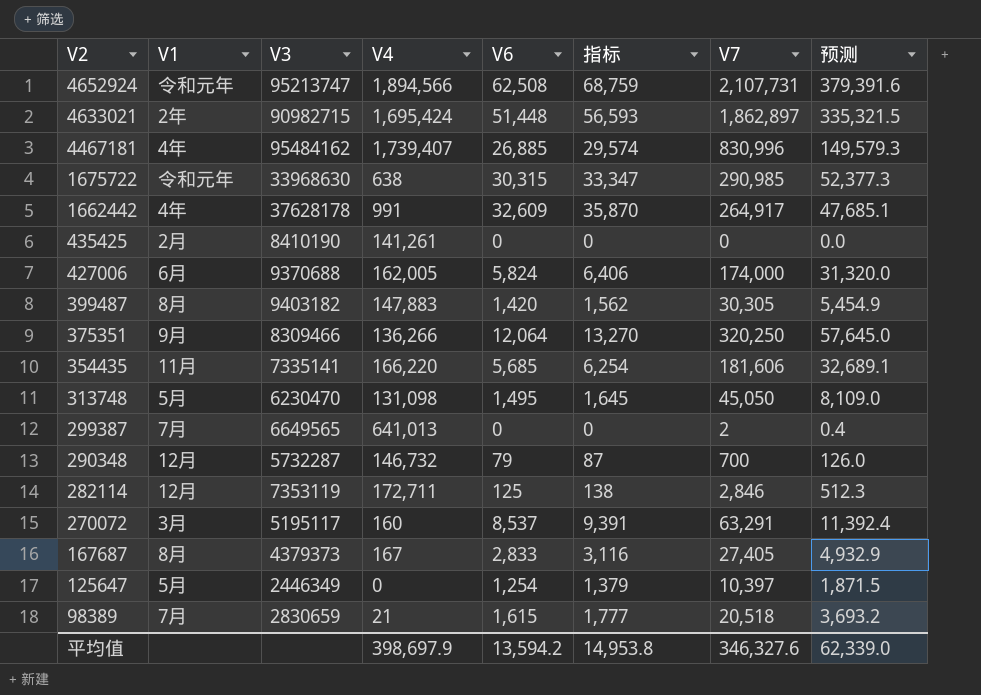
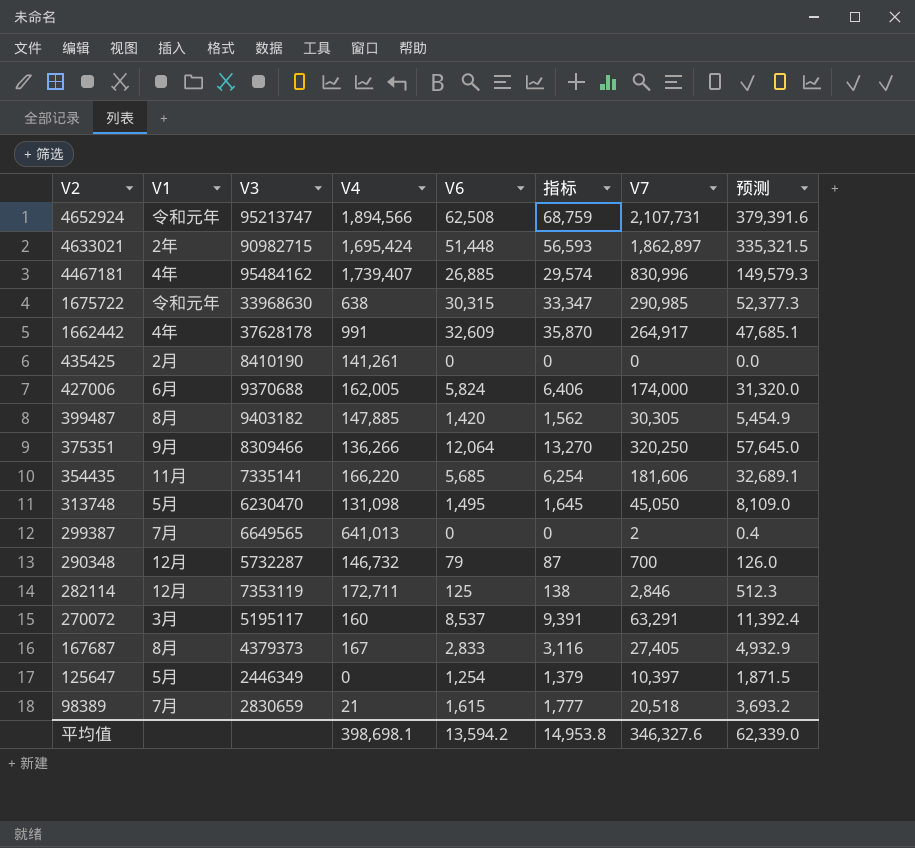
399487 | V4: 147,883 -> 147,885
平均值 | V4: 398,697.9 -> 398,698.1

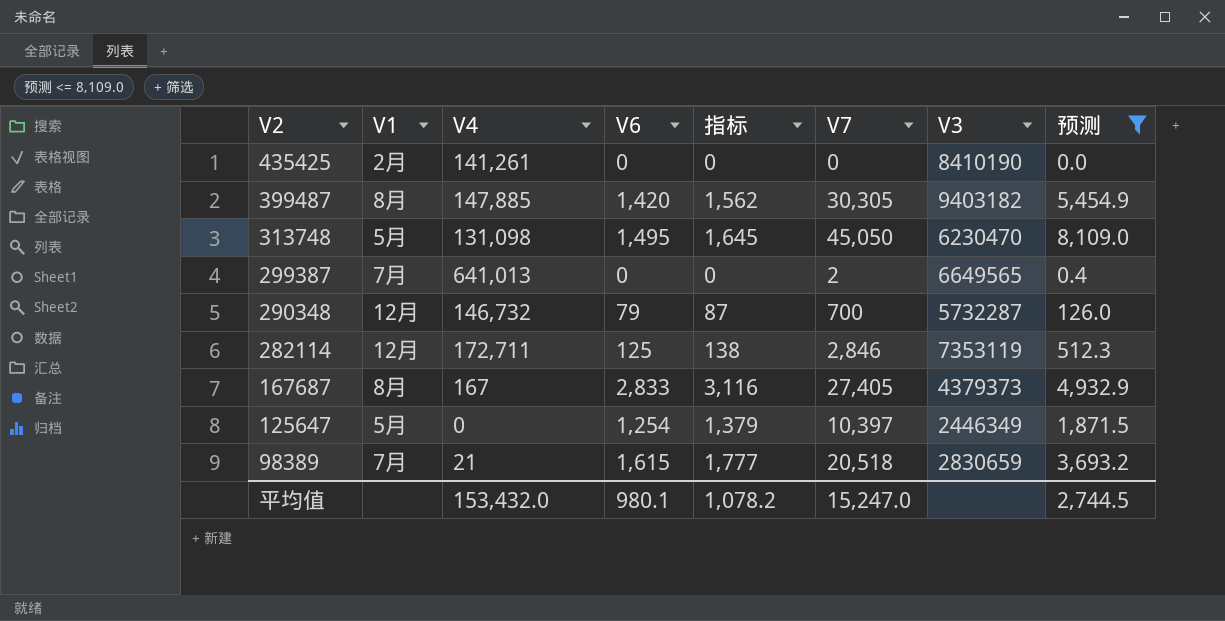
filter: none -> 预测 <= 8,109.0
column V3 | position: 3 -> 7
平均值 | V4: 398,698.1 -> 153,432.0
平均值 | V6: 13,594.2 -> 980.1
平均值 | 指标: 14,953.8 -> 1,078.2
平均值 | V7: 346,327.6 -> 15,247.0
平均值 | 预测: 62,339.0 -> 2,744.5

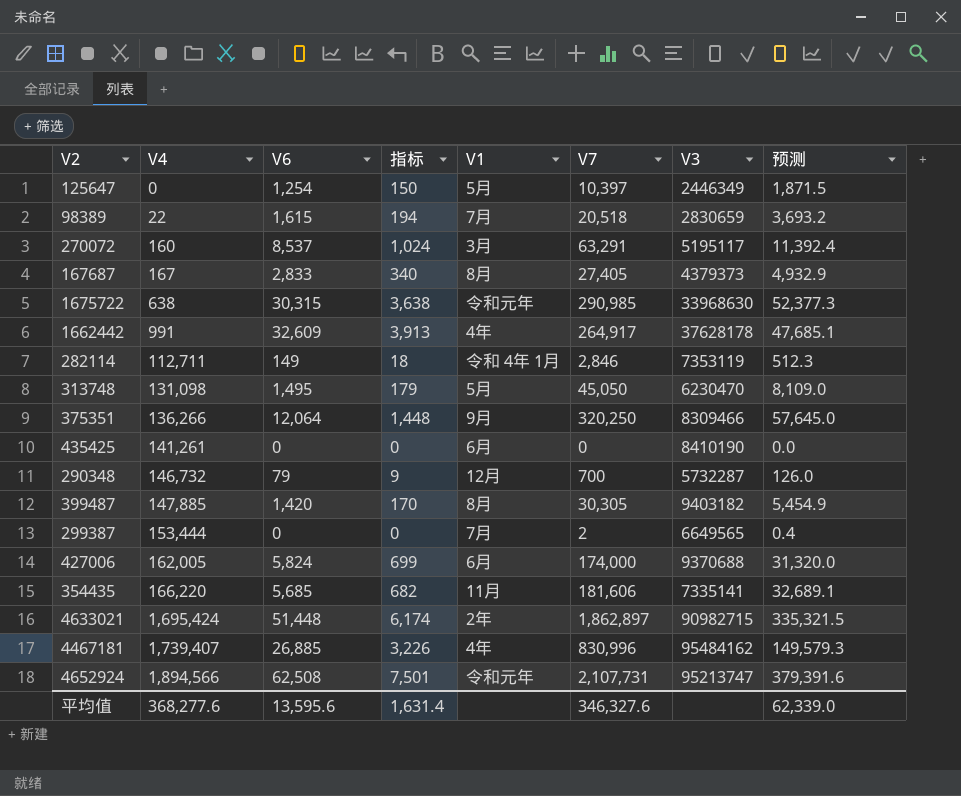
filter: 预测 <= 8,109.0 -> none
row order: V2 descending -> V4 ascending
column 指标 | formula: [V6] * 1.1 -> [V6] * 0.12
column V1 | position: 2 -> 5
98389 | V4: 21 -> 22
282114 | V4: 172,711 -> 112,711
282114 | V6: 125 -> 149
282114 | V1: 12月 -> 令和 4年 1月
435425 | V1: 2月 -> 6月
299387 | V4: 641,013 -> 153,444
平均值 | V4: 153,432.0 -> 368,277.6
平均值 | V6: 980.1 -> 13,595.6
平均值 | 指标: 1,078.2 -> 1,631.4
平均值 | V7: 15,247.0 -> 346,327.6
平均值 | 预测: 2,744.5 -> 62,339.0

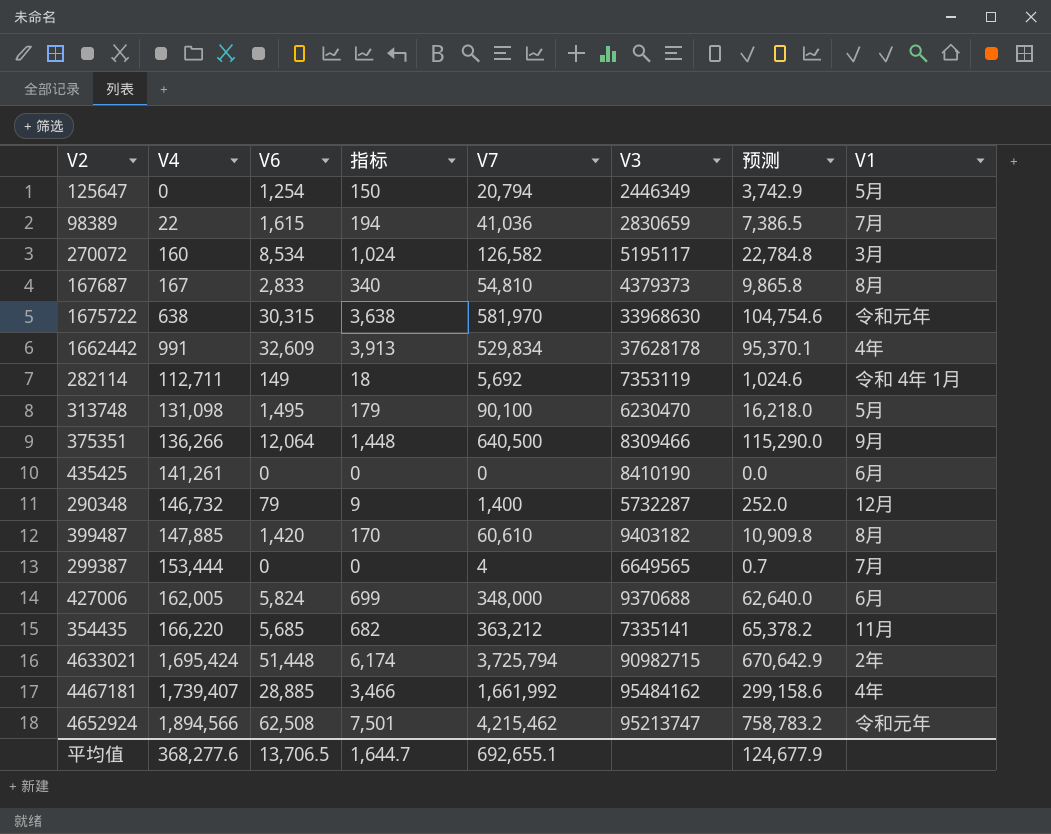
column V1 | position: 5 -> 8
125647 | V7: 10,397 -> 20,794
125647 | 预测: 1,871.5 -> 3,742.9
98389 | V7: 20,518 -> 41,036
98389 | 预测: 3,693.2 -> 7,386.5
270072 | V6: 8,537 -> 8,534
270072 | V7: 63,291 -> 126,582
270072 | 预测: 11,392.4 -> 22,784.8
167687 | V7: 27,405 -> 54,810
167687 | 预测: 4,932.9 -> 9,865.8
1675722 | V7: 290,985 -> 581,970
1675722 | 预测: 52,377.3 -> 104,754.6
1662442 | V7: 264,917 -> 529,834
1662442 | 预测: 47,685.1 -> 95,370.1
282114 | V7: 2,846 -> 5,692
282114 | 预测: 512.3 -> 1,024.6
313748 | V7: 45,050 -> 90,100
313748 | 预测: 8,109.0 -> 16,218.0
375351 | V7: 320,250 -> 640,500
375351 | 预测: 57,645.0 -> 115,290.0
290348 | V7: 700 -> 1,400
290348 | 预测: 126.0 -> 252.0
399487 | V7: 30,305 -> 60,610
399487 | 预测: 5,454.9 -> 10,909.8
299387 | V7: 2 -> 4
299387 | 预测: 0.4 -> 0.7
427006 | V7: 174,000 -> 348,000
427006 | 预测: 31,320.0 -> 62,640.0
354435 | V7: 181,606 -> 363,212
354435 | 预测: 32,689.1 -> 65,378.2
4633021 | V7: 1,862,897 -> 3,725,794
4633021 | 预测: 335,321.5 -> 670,642.9
4467181 | V6: 26,885 -> 28,885
4467181 | 指标: 3,226 -> 3,466
4467181 | V7: 830,996 -> 1,661,992
4467181 | 预测: 149,579.3 -> 299,158.6
4652924 | V7: 2,107,731 -> 4,215,462
4652924 | 预测: 379,391.6 -> 758,783.2
平均值 | V6: 13,595.6 -> 13,706.5
平均值 | 指标: 1,631.4 -> 1,644.7
平均值 | V7: 346,327.6 -> 692,655.1
平均值 | 预测: 62,339.0 -> 124,677.9

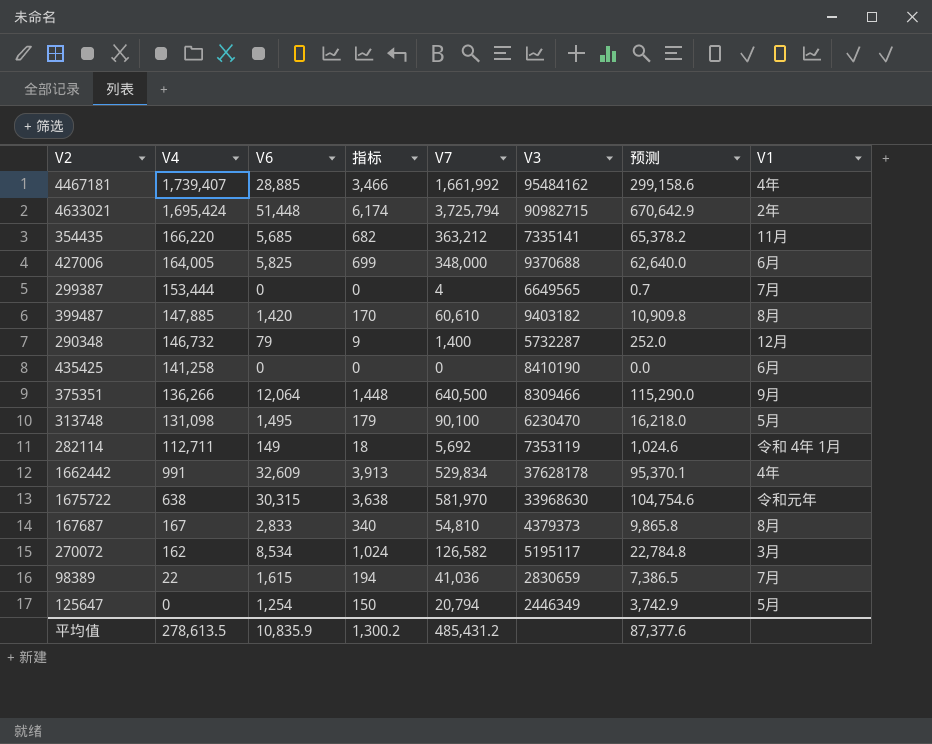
row order: V4 ascending -> V4 descending
row 4652924: 1,894,566 | 62,508 | 7,501 | 4,215,462 | 95213747 | 758,783.2 | 令和元年 -> none
427006 | V4: 162,005 -> 164,005
427006 | V6: 5,824 -> 5,825
435425 | V4: 141,261 -> 141,258
270072 | V4: 160 -> 162
平均值 | V4: 368,277.6 -> 278,613.5
平均值 | V6: 13,706.5 -> 10,835.9
平均值 | 指标: 1,644.7 -> 1,300.2
平均值 | V7: 692,655.1 -> 485,431.2
平均值 | 预测: 124,677.9 -> 87,377.6

